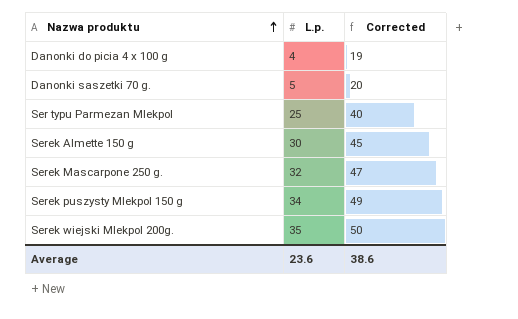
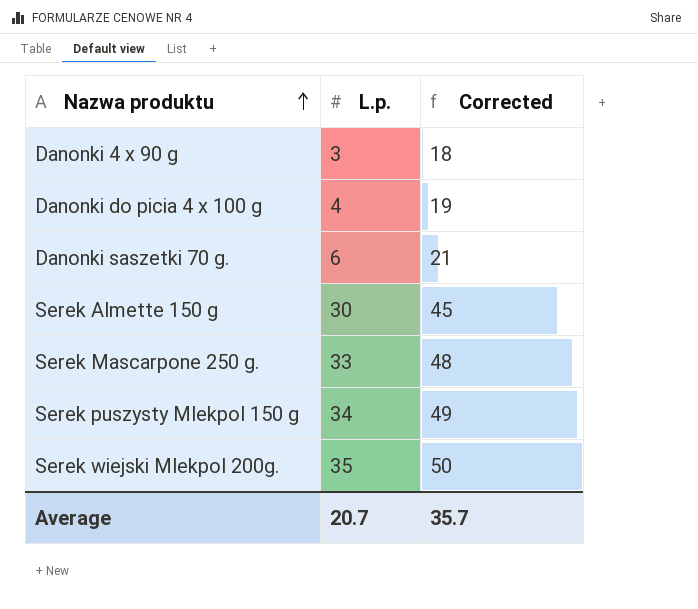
row Ser typu Parmezan Mlekpol: 25 | 40 -> none
row Danonki 4 x 90 g: none -> 3 | 18
Danonki saszetki 70 g. | L.p.: 5 -> 6
Danonki saszetki 70 g. | Corrected: 20 -> 21
Serek Mascarpone 250 g. | L.p.: 32 -> 33
Serek Mascarpone 250 g. | Corrected: 47 -> 48
Average | L.p.: 23.6 -> 20.7
Average | Corrected: 38.6 -> 35.7

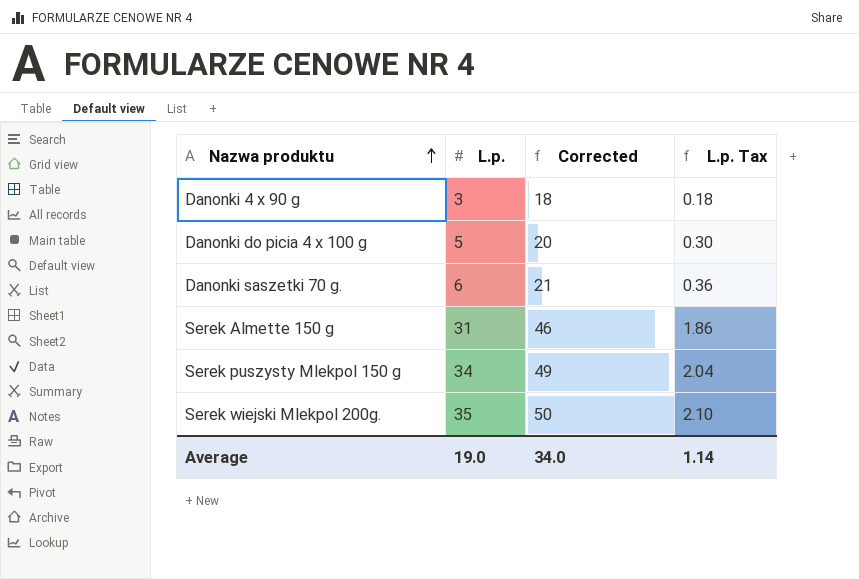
column L.p. Tax | formula: none -> [L.p.] * 0.06
row Serek Mascarpone 250 g.: 33 | 48 -> none
Danonki do picia 4 x 100 g | L.p.: 4 -> 5
Danonki do picia 4 x 100 g | Corrected: 19 -> 20
Serek Almette 150 g | L.p.: 30 -> 31
Serek Almette 150 g | Corrected: 45 -> 46
Average | L.p.: 20.7 -> 19.0
Average | Corrected: 35.7 -> 34.0

